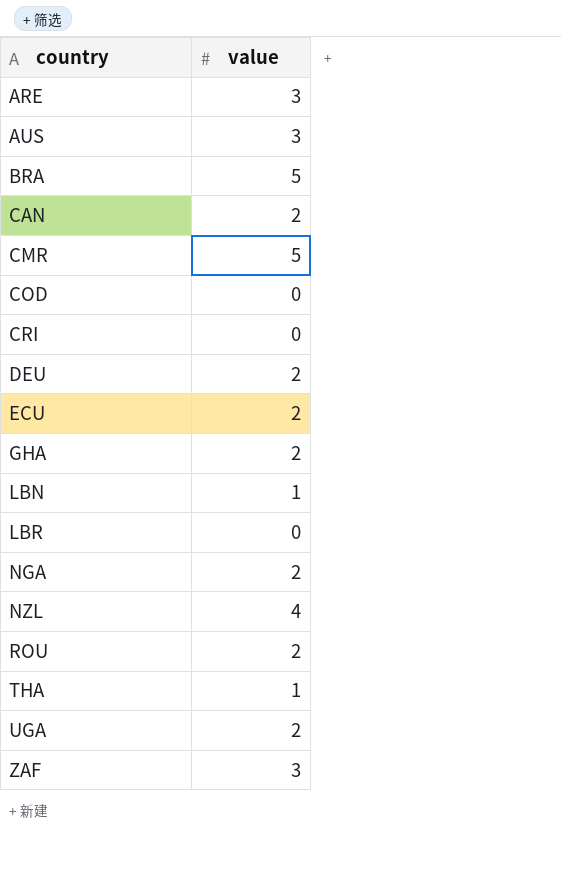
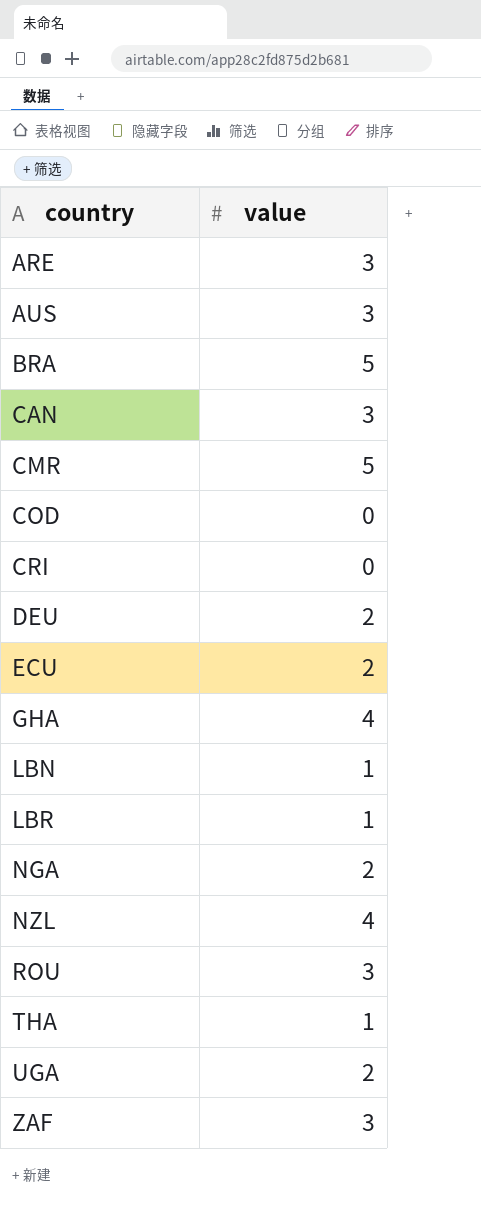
CAN | value: 2 -> 3
GHA | value: 2 -> 4
LBR | value: 0 -> 1
ROU | value: 2 -> 3

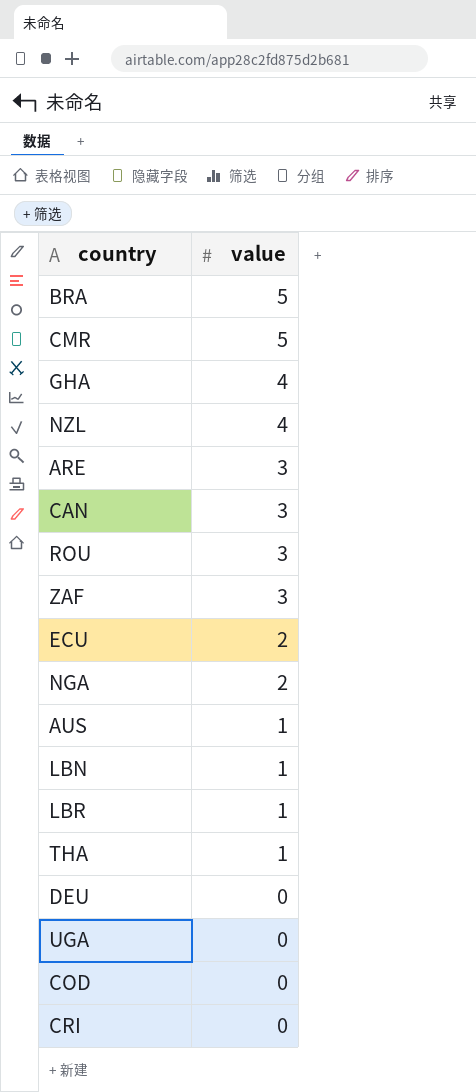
row order: country ascending -> value descending
AUS | value: 3 -> 1
DEU | value: 2 -> 0
UGA | value: 2 -> 0

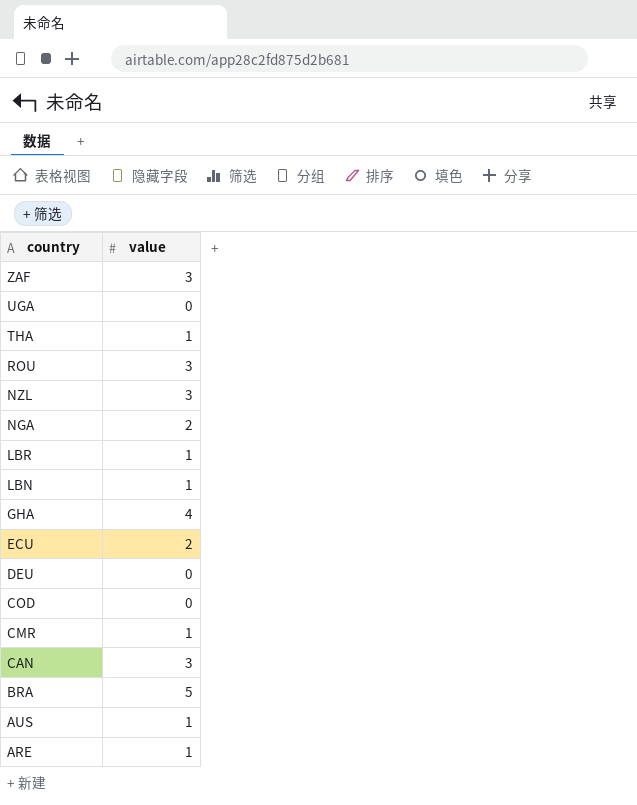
row order: value descending -> country descending
row CRI: 0 -> none
NZL | value: 4 -> 3
CMR | value: 5 -> 1
ARE | value: 3 -> 1

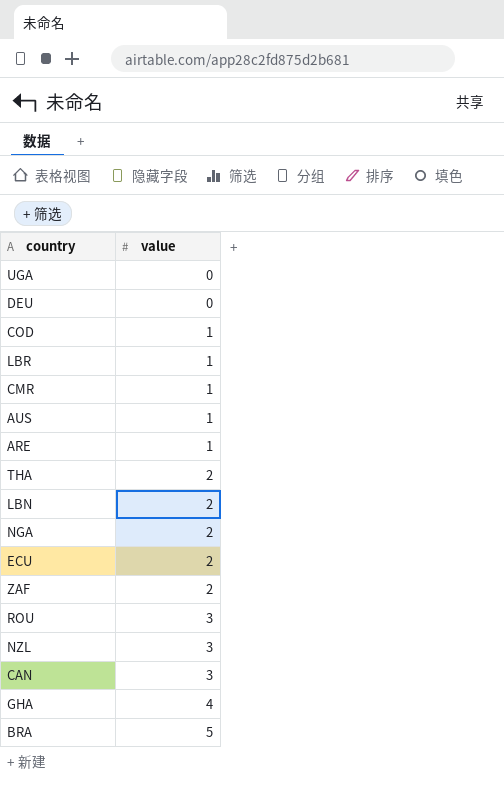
row order: country descending -> value ascending
COD | value: 0 -> 1
THA | value: 1 -> 2
LBN | value: 1 -> 2
ZAF | value: 3 -> 2

